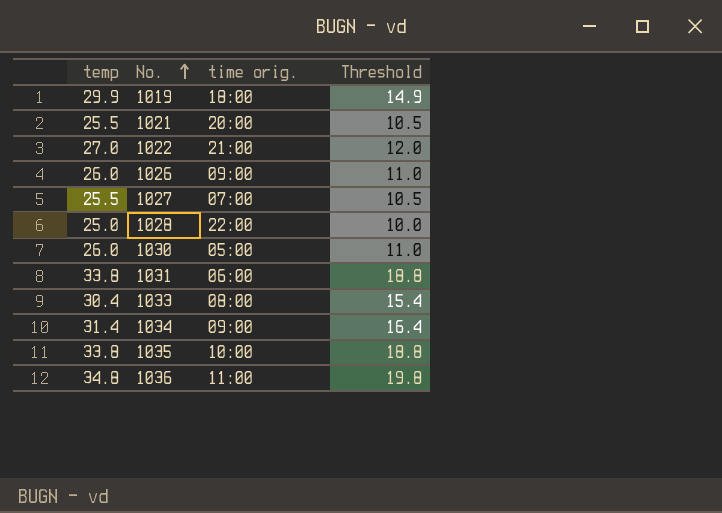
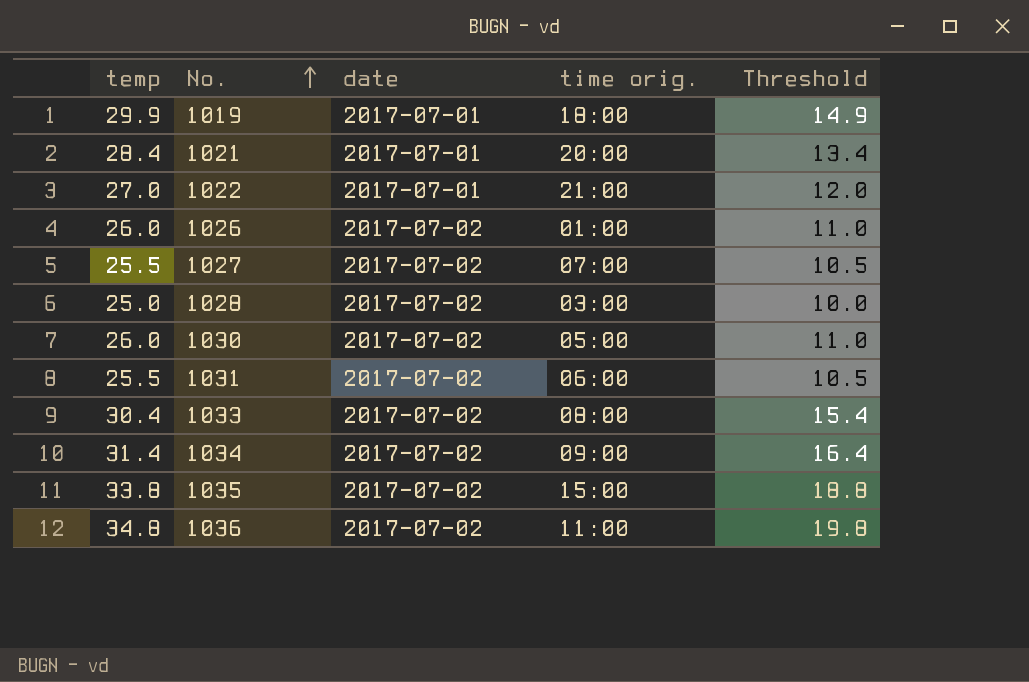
column date | position: none -> 3
1021 | temp: 25.5 -> 28.4
1021 | Threshold: 10.5 -> 13.4
1026 | time orig.: 09:00 -> 01:00
1028 | time orig.: 22:00 -> 03:00
1031 | temp: 33.8 -> 25.5
1031 | Threshold: 18.8 -> 10.5
1035 | time orig.: 10:00 -> 15:00

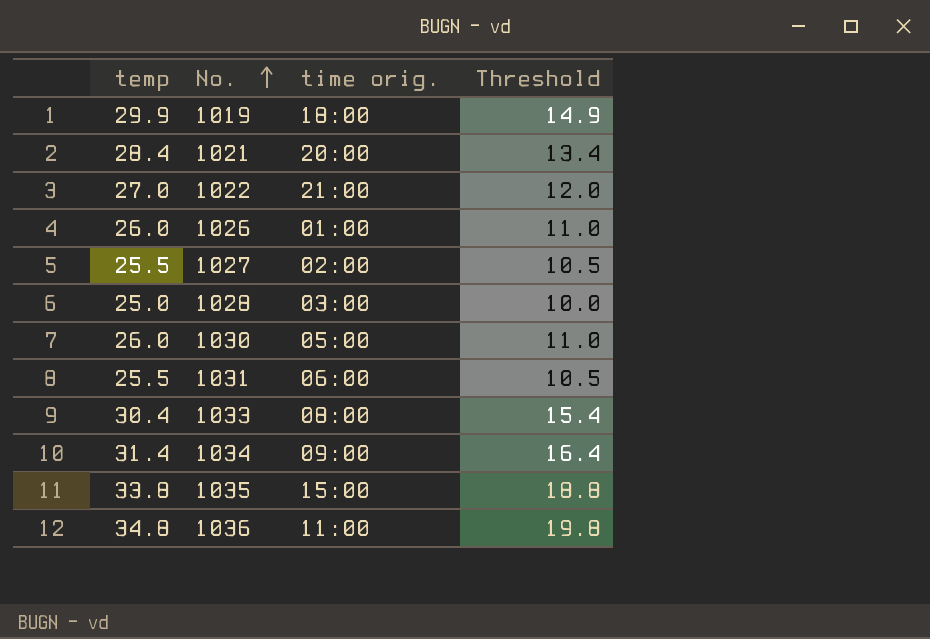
column date | position: 3 -> none
1027 | time orig.: 07:00 -> 02:00

